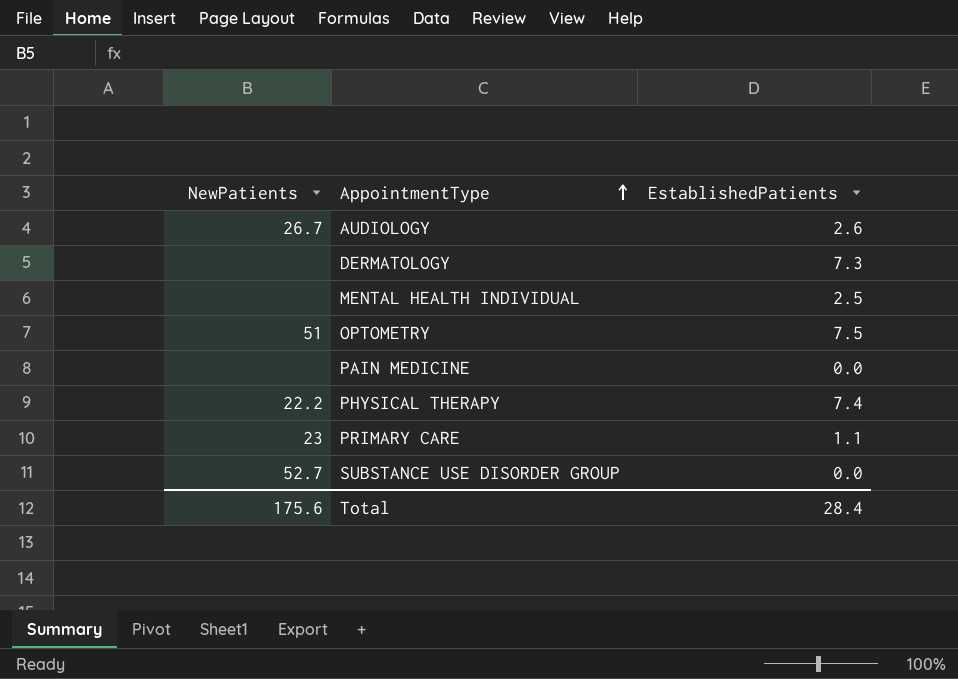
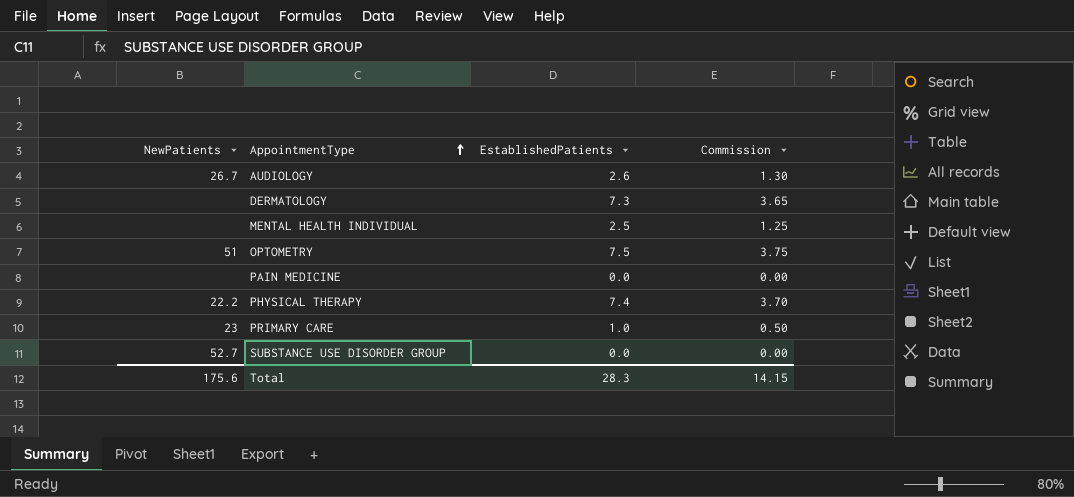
column Commission | formula: none -> [EstablishedPatients] * 0.5
PRIMARY CARE | EstablishedPatients: 1.1 -> 1.0
Total | EstablishedPatients: 28.4 -> 28.3

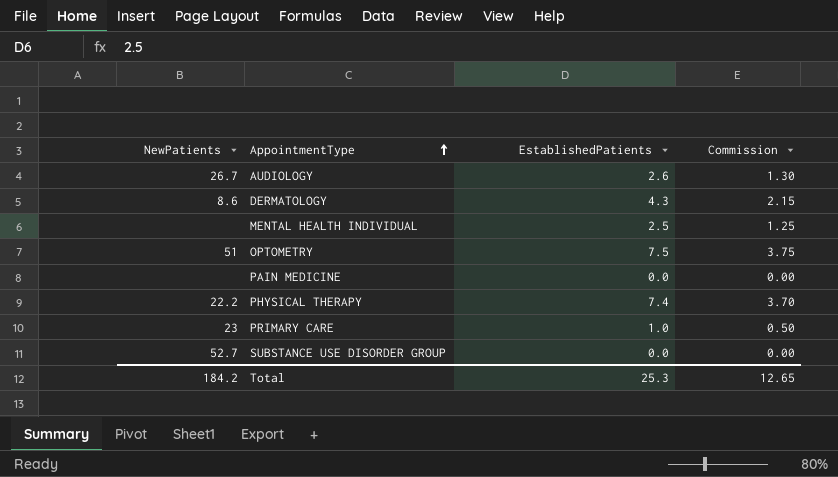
DERMATOLOGY | NewPatients: none -> 8.6
DERMATOLOGY | EstablishedPatients: 7.3 -> 4.3
DERMATOLOGY | Commission: 3.65 -> 2.15
Total | NewPatients: 175.6 -> 184.2
Total | EstablishedPatients: 28.3 -> 25.3
Total | Commission: 14.15 -> 12.65

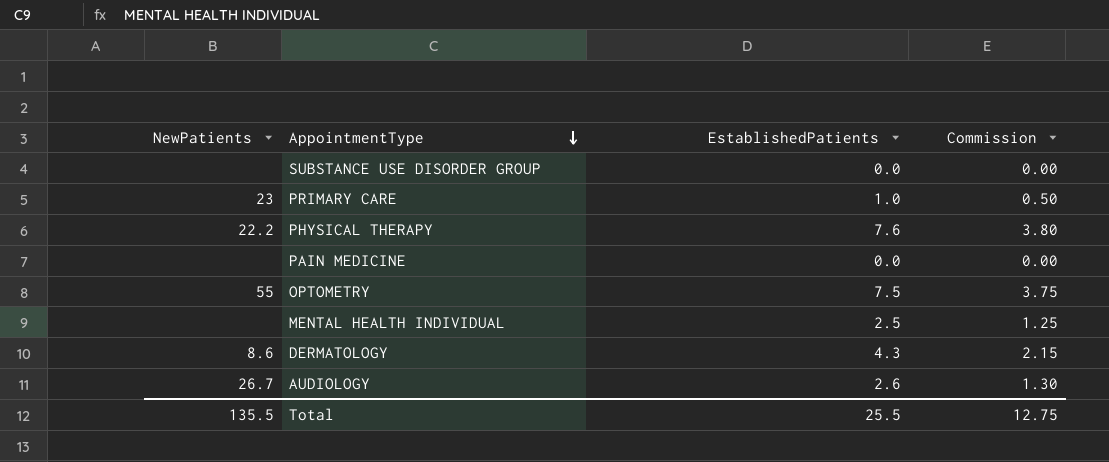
row order: AppointmentType ascending -> AppointmentType descending
SUBSTANCE USE DISORDER GROUP | NewPatients: 52.7 -> none
PHYSICAL THERAPY | EstablishedPatients: 7.4 -> 7.6
PHYSICAL THERAPY | Commission: 3.70 -> 3.80
OPTOMETRY | NewPatients: 51 -> 55
Total | NewPatients: 184.2 -> 135.5
Total | EstablishedPatients: 25.3 -> 25.5
Total | Commission: 12.65 -> 12.75

